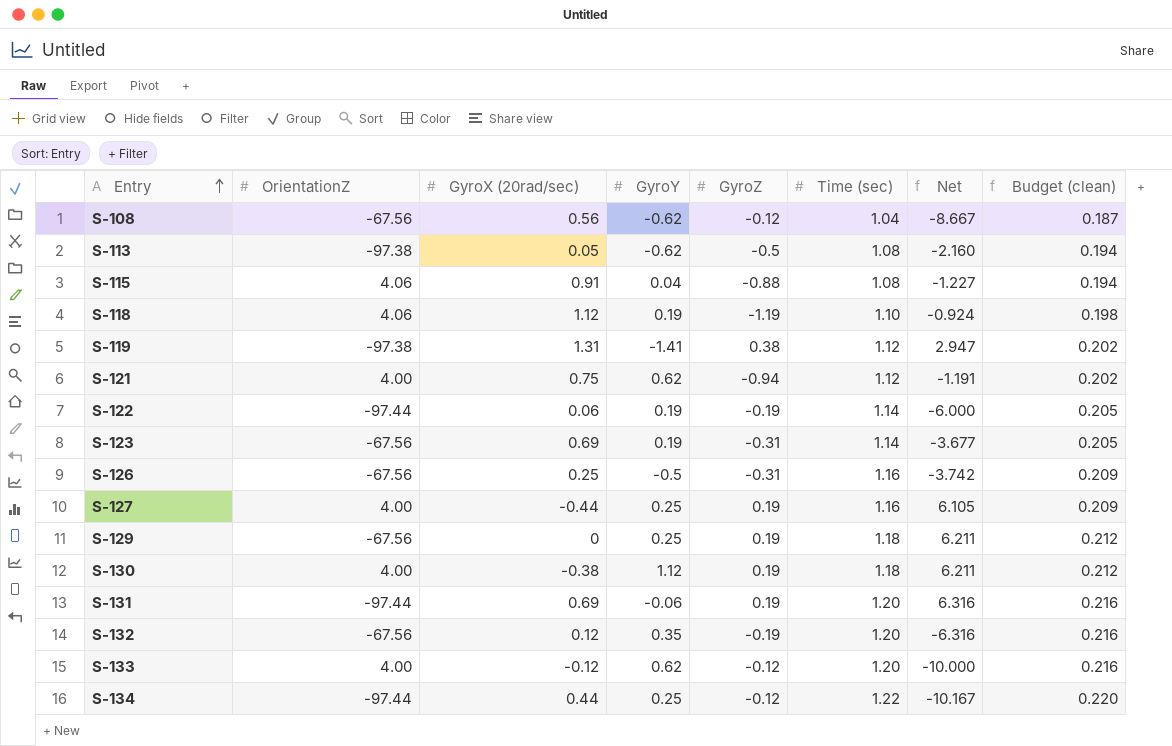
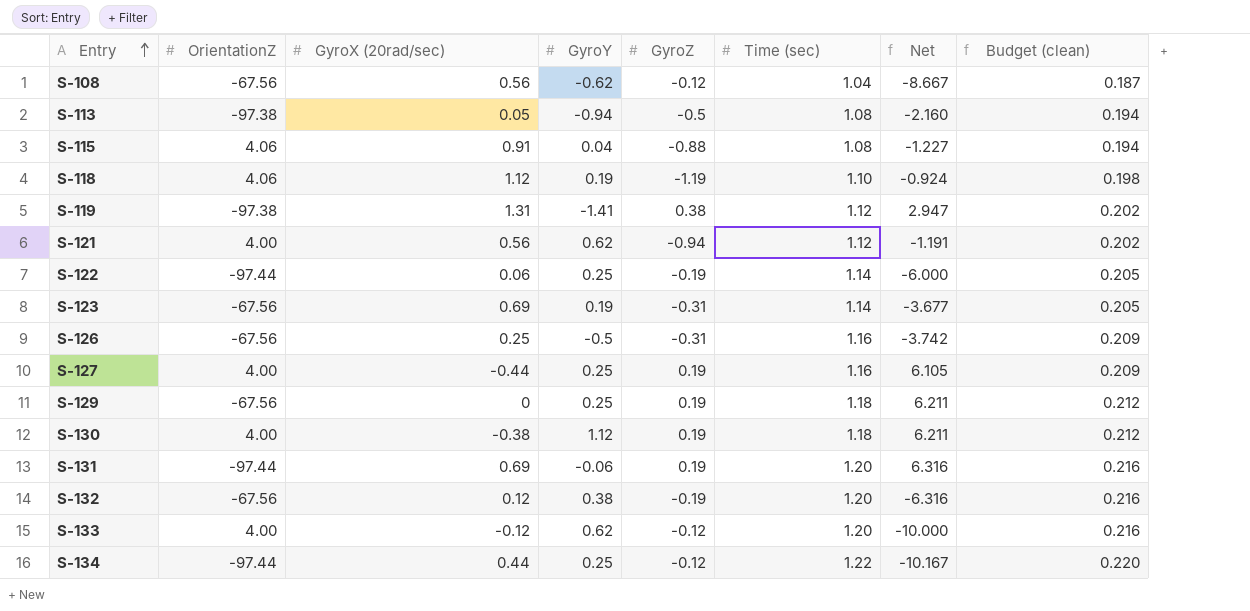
S-113 | GyroY: -0.62 -> -0.94
S-121 | GyroX (20rad/sec): 0.75 -> 0.56
S-122 | GyroY: 0.19 -> 0.25
S-132 | GyroY: 0.35 -> 0.38

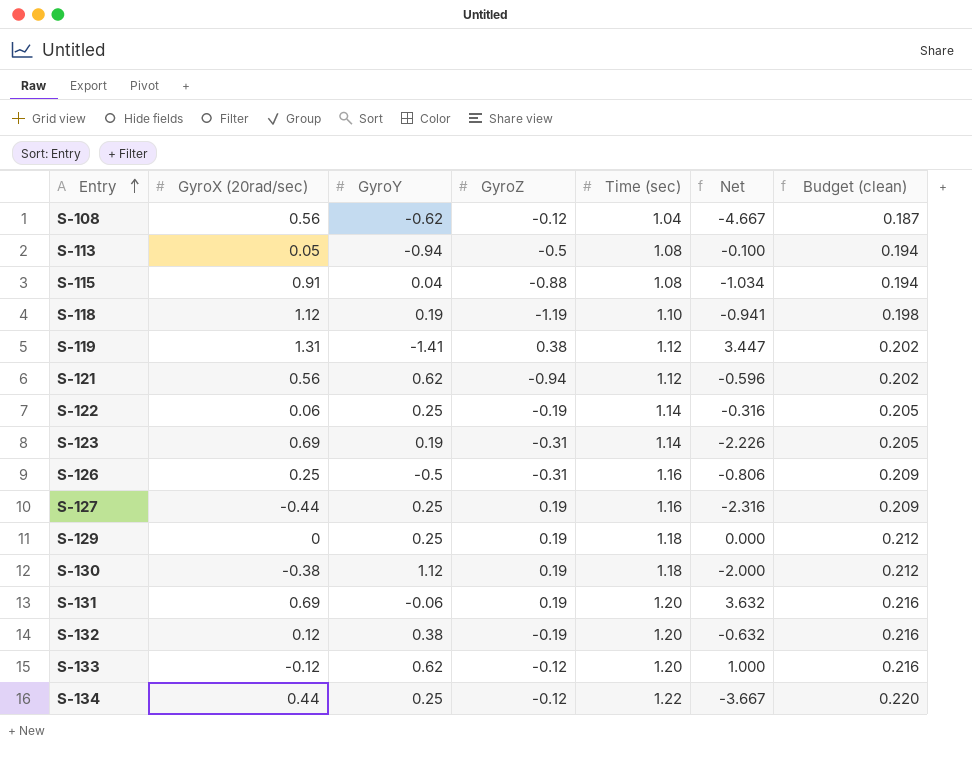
column OrientationZ | position: 2 -> none
column Net | formula: [Time (sec)] / [GyroZ] -> [GyroX (20rad/sec)] / [GyroZ]

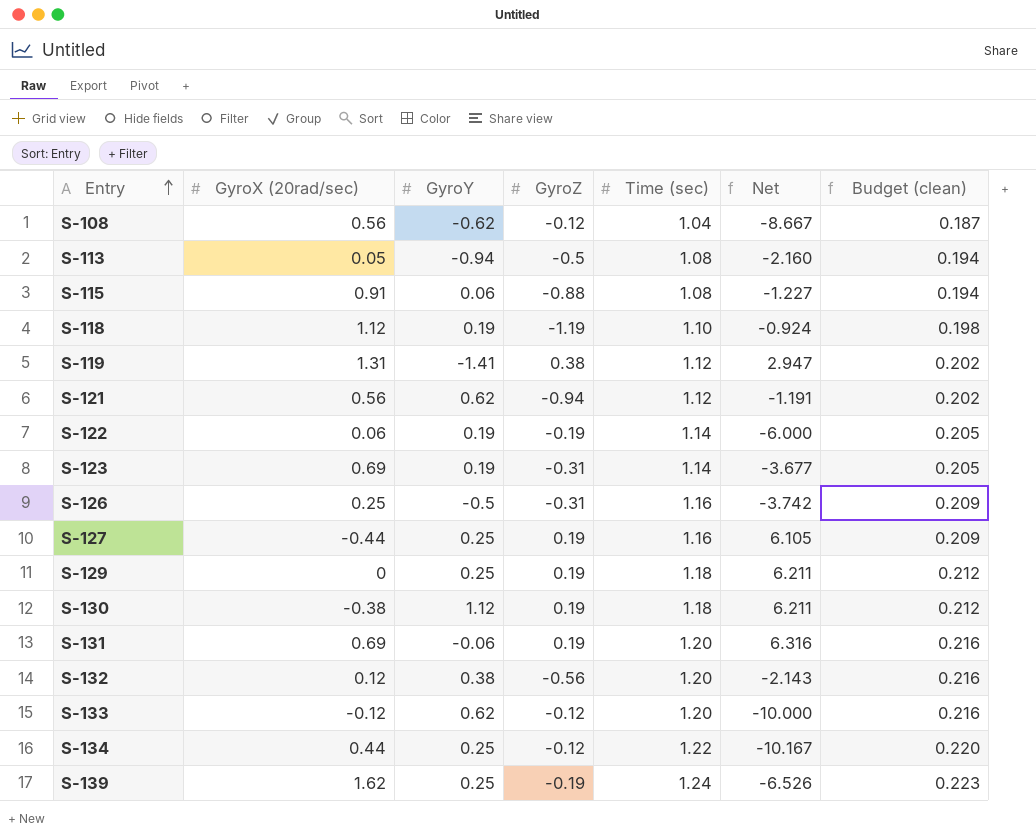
column Net | formula: [GyroX (20rad/sec)] / [GyroZ] -> [Time (sec)] / [GyroZ]
S-115 | GyroY: 0.04 -> 0.06
S-122 | GyroY: 0.25 -> 0.19
S-132 | GyroZ: -0.19 -> -0.56
row S-139: none -> 1.62 | 0.25 | -0.19 | 1.24 | -6.526 | 0.223

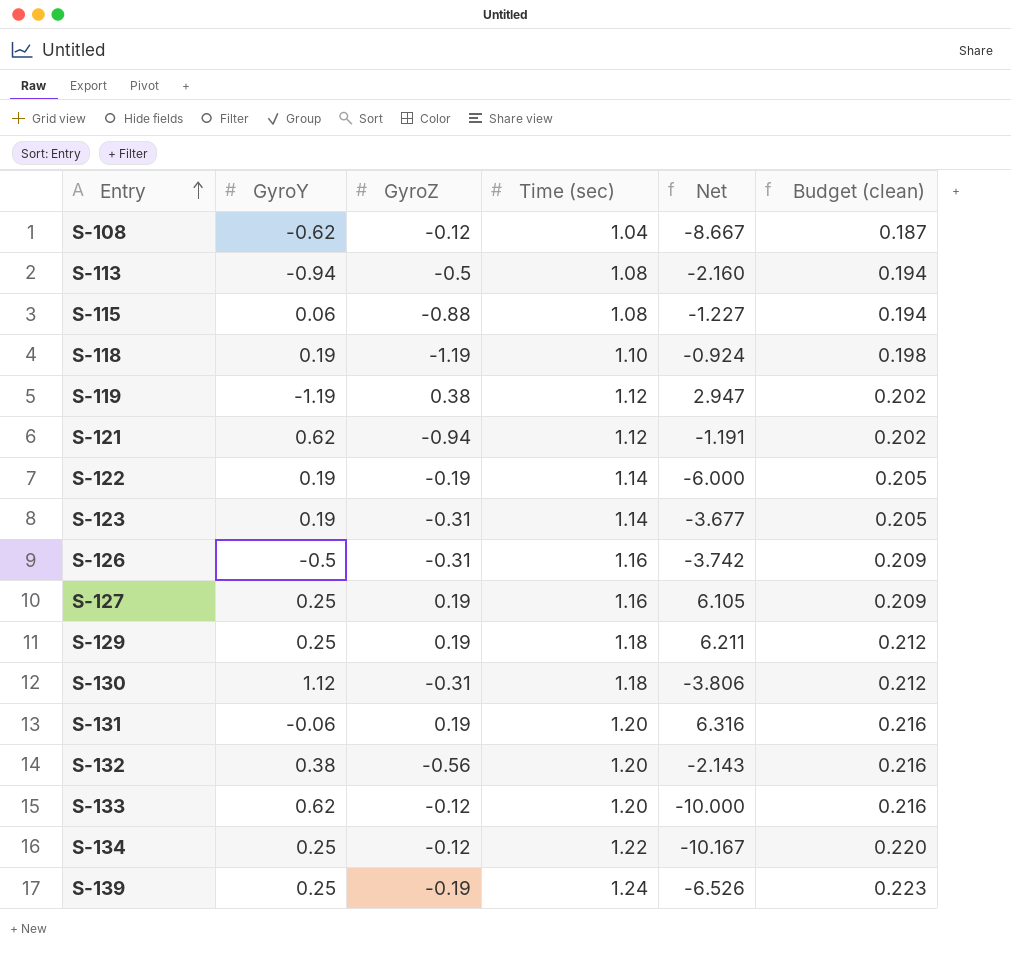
column GyroX (20rad/sec) | position: 2 -> none
S-119 | GyroY: -1.41 -> -1.19
S-130 | GyroZ: 0.19 -> -0.31
S-130 | Net: 6.211 -> -3.806

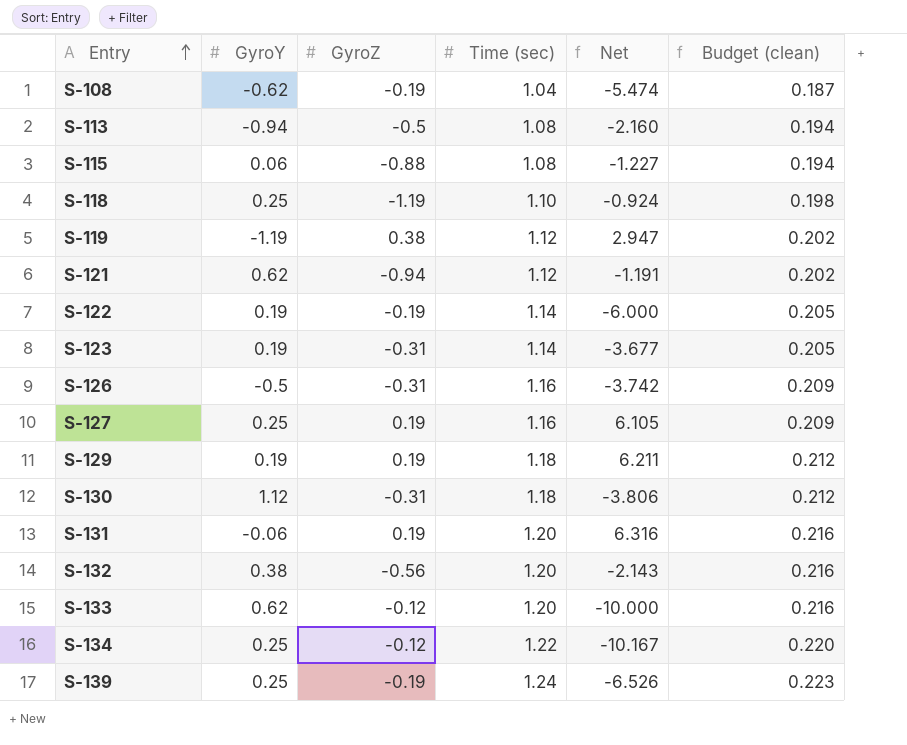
S-108 | GyroZ: -0.12 -> -0.19
S-108 | Net: -8.667 -> -5.474
S-118 | GyroY: 0.19 -> 0.25
S-129 | GyroY: 0.25 -> 0.19

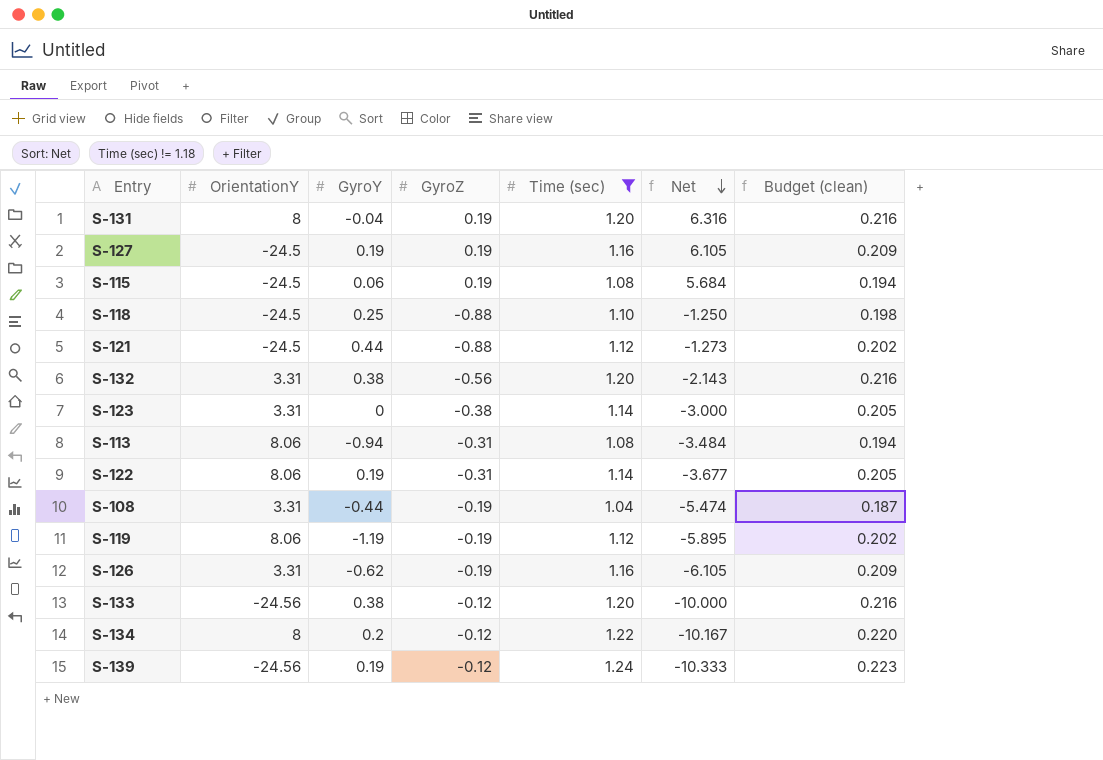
filter: none -> Time (sec) != 1.18
row order: Entry ascending -> Net descending
column OrientationY | position: none -> 2
S-131 | GyroY: -0.06 -> -0.04
S-127 | GyroY: 0.25 -> 0.19
S-115 | GyroZ: -0.88 -> 0.19
S-115 | Net: -1.227 -> 5.684
S-118 | GyroZ: -1.19 -> -0.88
S-118 | Net: -0.924 -> -1.250
S-121 | GyroY: 0.62 -> 0.44
S-121 | GyroZ: -0.94 -> -0.88
S-121 | Net: -1.191 -> -1.273
S-123 | GyroY: 0.19 -> 0
S-123 | GyroZ: -0.31 -> -0.38
S-123 | Net: -3.677 -> -3.000
S-113 | GyroZ: -0.5 -> -0.31
S-113 | Net: -2.160 -> -3.484
S-122 | GyroZ: -0.19 -> -0.31
S-122 | Net: -6.000 -> -3.677
S-108 | GyroY: -0.62 -> -0.44
S-119 | GyroZ: 0.38 -> -0.19
S-119 | Net: 2.947 -> -5.895
S-126 | GyroY: -0.5 -> -0.62
S-126 | GyroZ: -0.31 -> -0.19
S-126 | Net: -3.742 -> -6.105
S-133 | GyroY: 0.62 -> 0.38
S-134 | GyroY: 0.25 -> 0.2
S-139 | GyroY: 0.25 -> 0.19
S-139 | GyroZ: -0.19 -> -0.12
S-139 | Net: -6.526 -> -10.333

